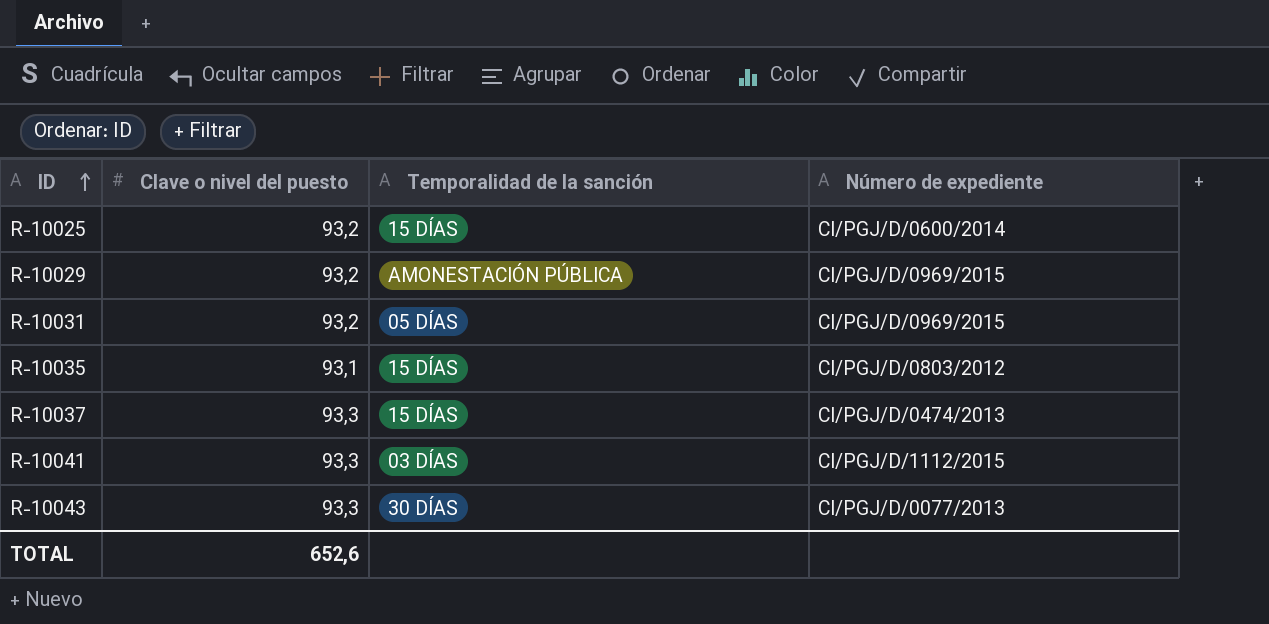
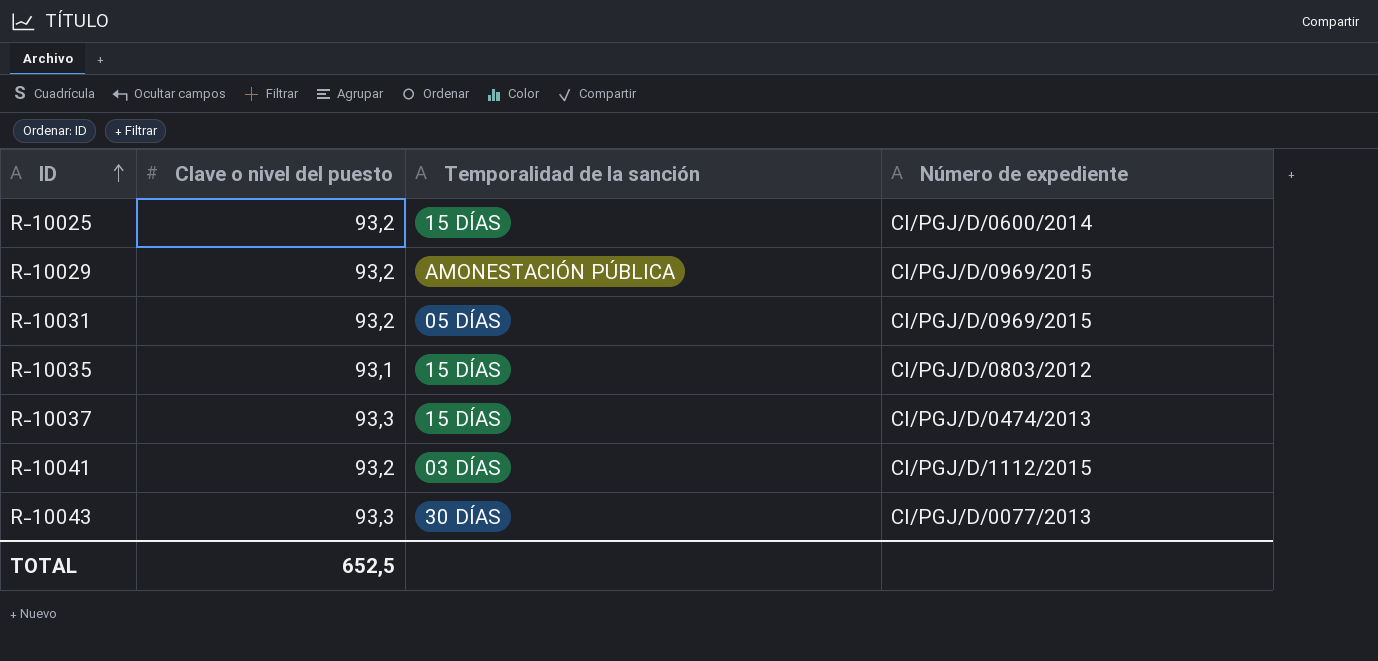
R-10041 | Clave o nivel del puesto: 93,3 -> 93,2
TOTAL | Clave o nivel del puesto: 652,6 -> 652,5

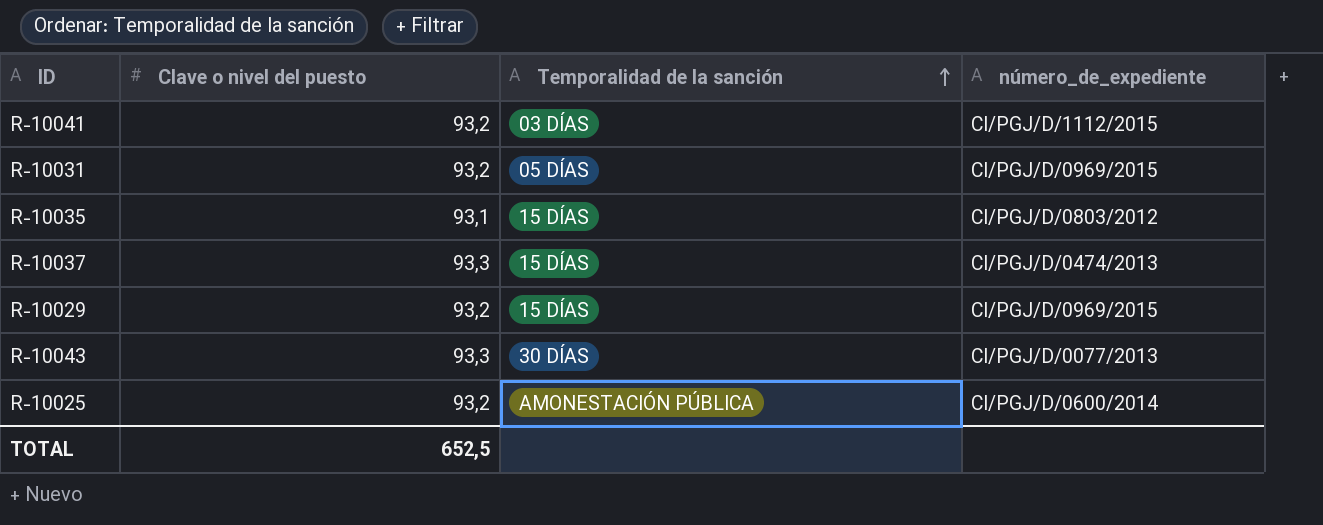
row order: ID ascending -> Temporalidad de la sanción ascending
column name: Número de expediente -> número_de_expediente
R-10029 | Temporalidad de la sanción: AMONESTACIÓN PÚBLICA -> 15 DÍAS
R-10025 | Temporalidad de la sanción: 15 DÍAS -> AMONESTACIÓN PÚBLICA

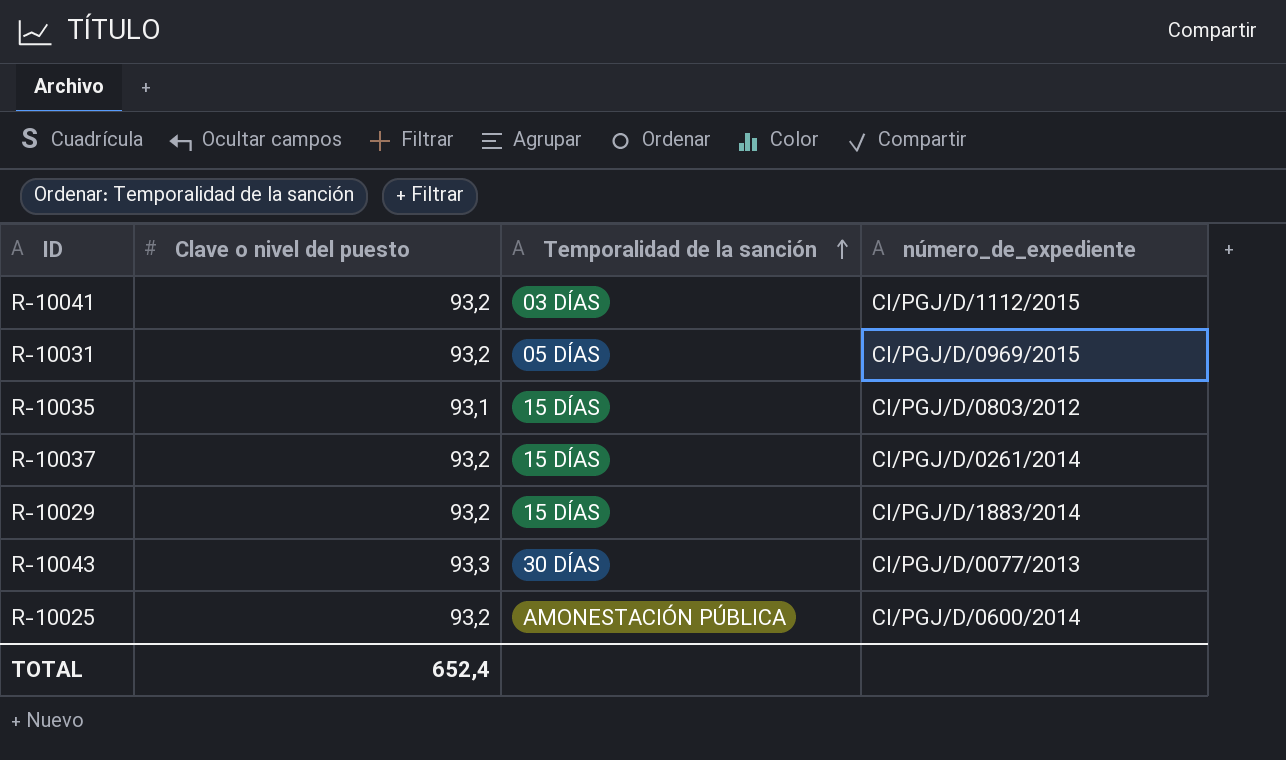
R-10037 | Clave o nivel del puesto: 93,3 -> 93,2
R-10037 | número_de_expediente: CI/PGJ/D/0474/2013 -> CI/PGJ/D/0261/2014
R-10029 | número_de_expediente: CI/PGJ/D/0969/2015 -> CI/PGJ/D/1883/2014
TOTAL | Clave o nivel del puesto: 652,5 -> 652,4

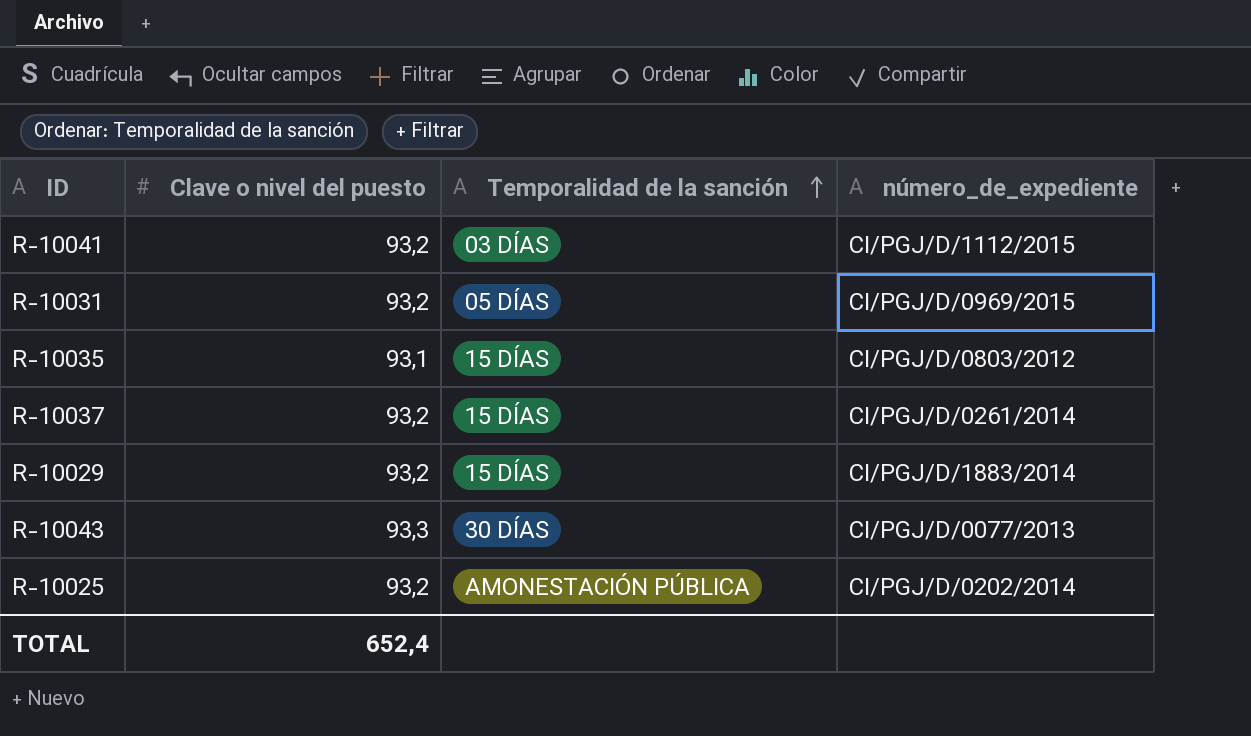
R-10025 | número_de_expediente: CI/PGJ/D/0600/2014 -> CI/PGJ/D/0202/2014

